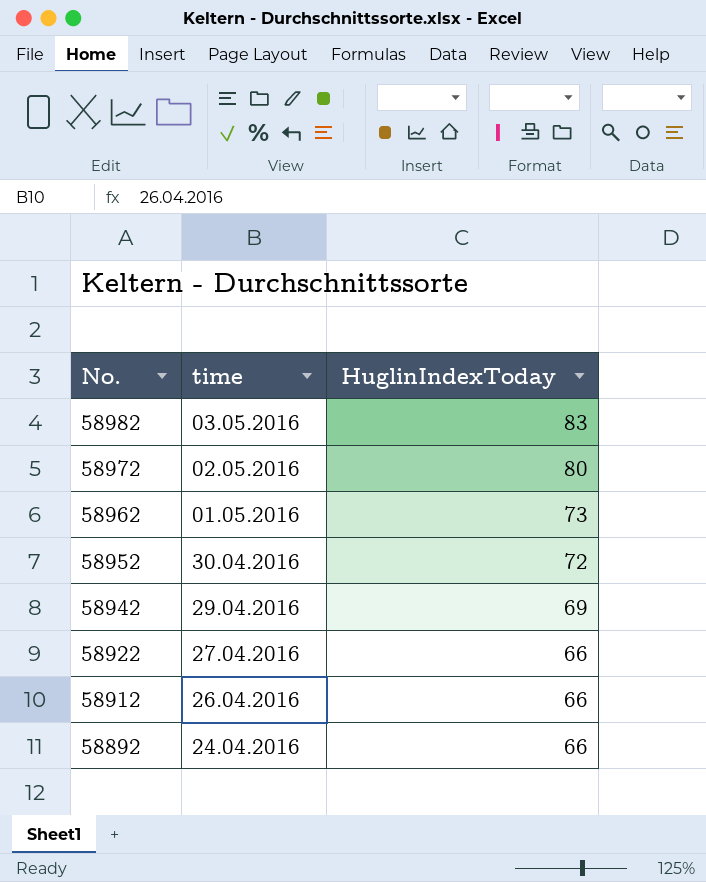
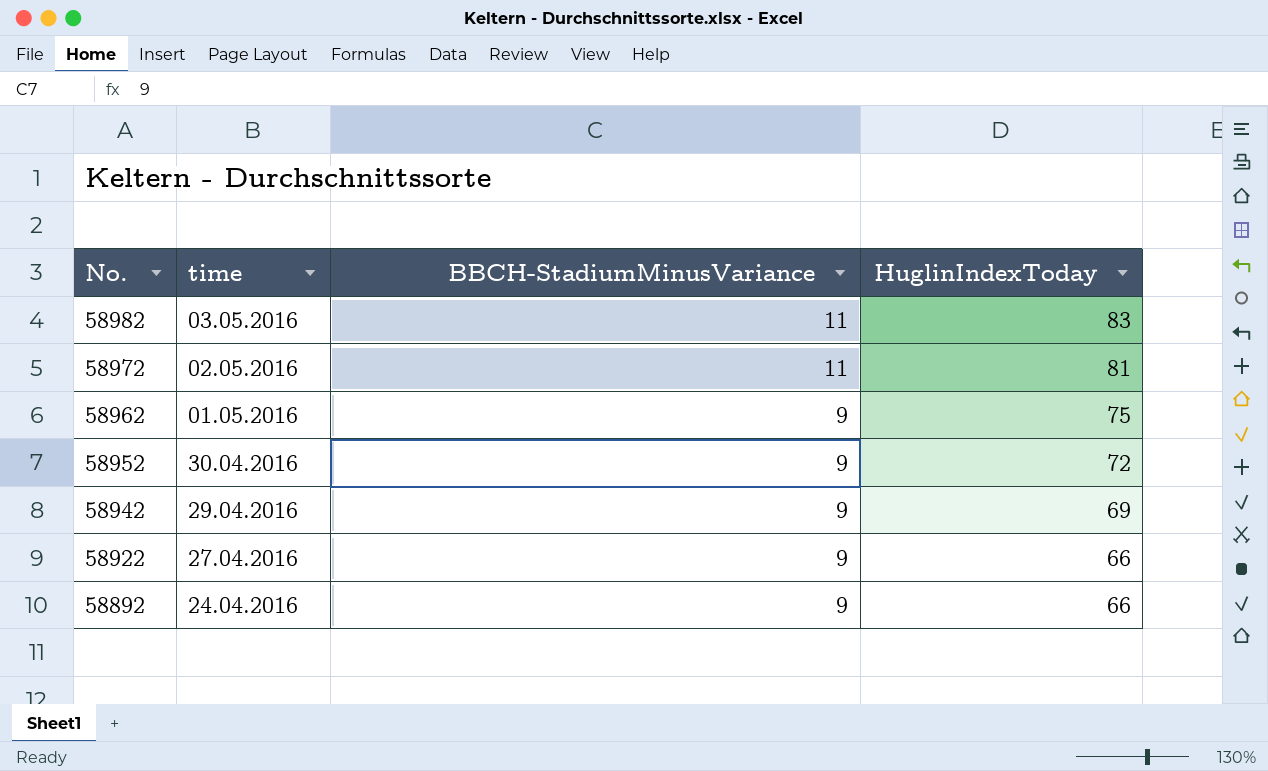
column BBCH-StadiumMinusVariance | position: none -> 3
row 58912: 26.04.2016 | 66 -> none
58972 | HuglinIndexToday: 80 -> 81
58962 | HuglinIndexToday: 73 -> 75

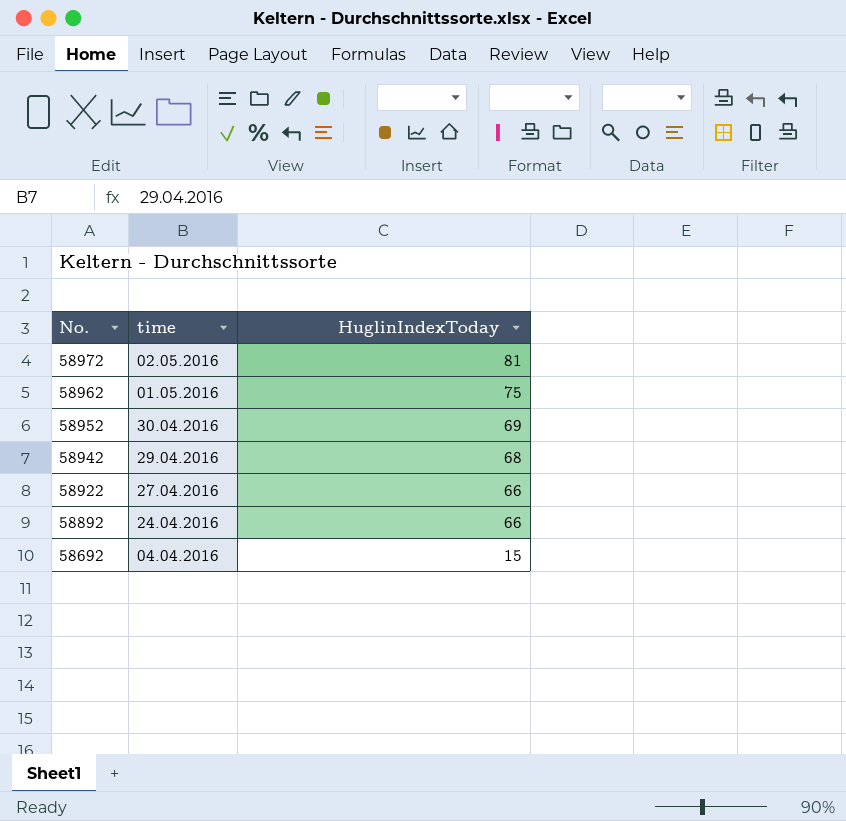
column BBCH-StadiumMinusVariance | position: 3 -> none
row 58982: 03.05.2016 | 11 | 83 -> none
58952 | HuglinIndexToday: 72 -> 69
58942 | HuglinIndexToday: 69 -> 68
row 58692: none -> 04.04.2016 | 15

